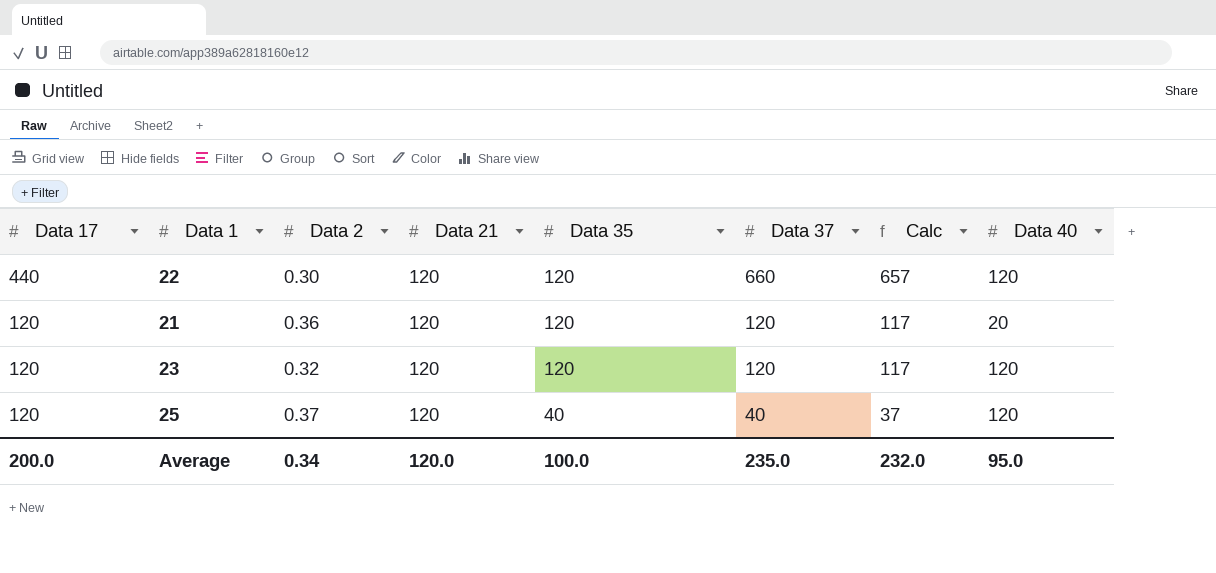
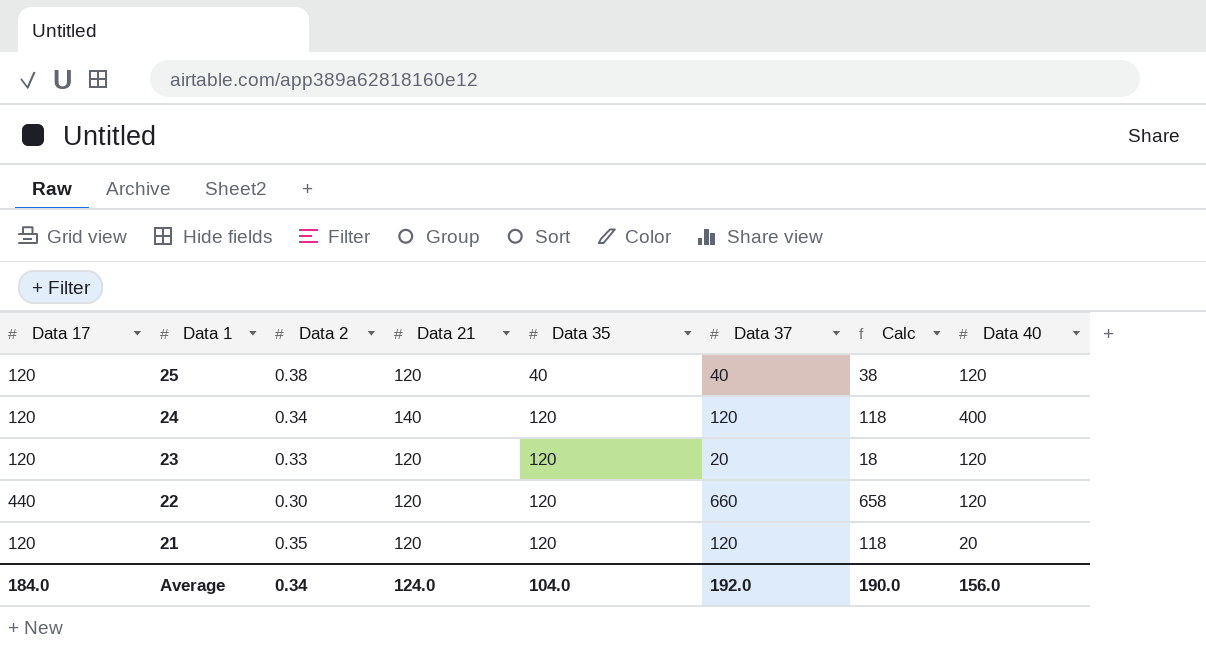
row order: Data 17 descending -> Data 1 descending
column Calc | formula: [Data 37] - 3 -> [Data 37] - 2
25 | Data 2: 0.37 -> 0.38
row 24: none -> 120 | 0.34 | 140 | 120 | 120 | 118 | 400
23 | Data 2: 0.32 -> 0.33
23 | Data 37: 120 -> 20
21 | Data 2: 0.36 -> 0.35
Average | Data 17: 200.0 -> 184.0
Average | Data 21: 120.0 -> 124.0
Average | Data 35: 100.0 -> 104.0
Average | Data 37: 235.0 -> 192.0
Average | Calc: 232.0 -> 190.0
Average | Data 40: 95.0 -> 156.0

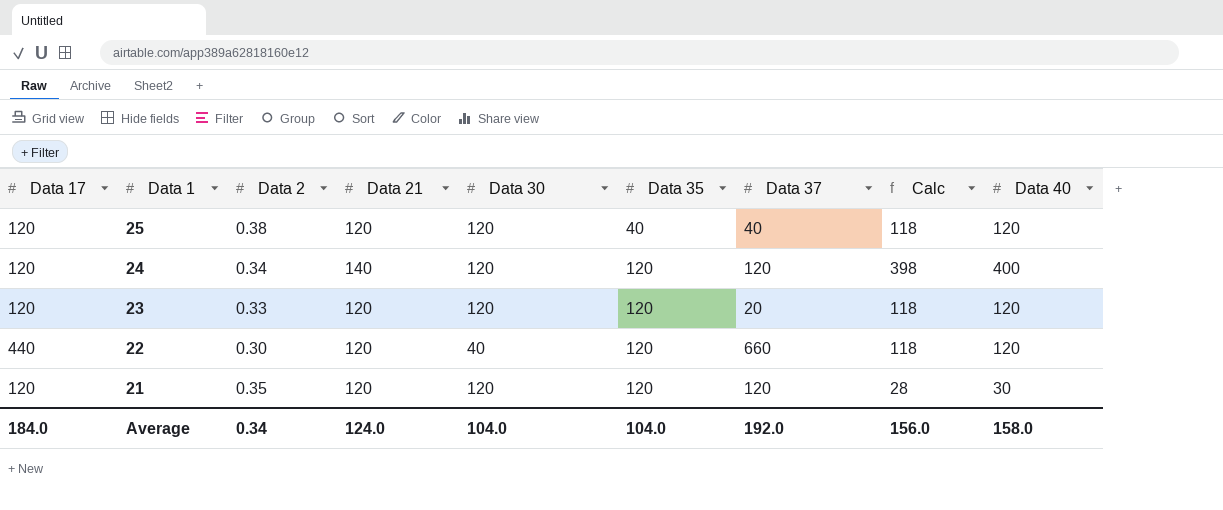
column Data 30 | position: none -> 5
column Calc | formula: [Data 37] - 2 -> [Data 40] - 2
21 | Data 40: 20 -> 30
Average | Calc: 190.0 -> 156.0
Average | Data 40: 156.0 -> 158.0

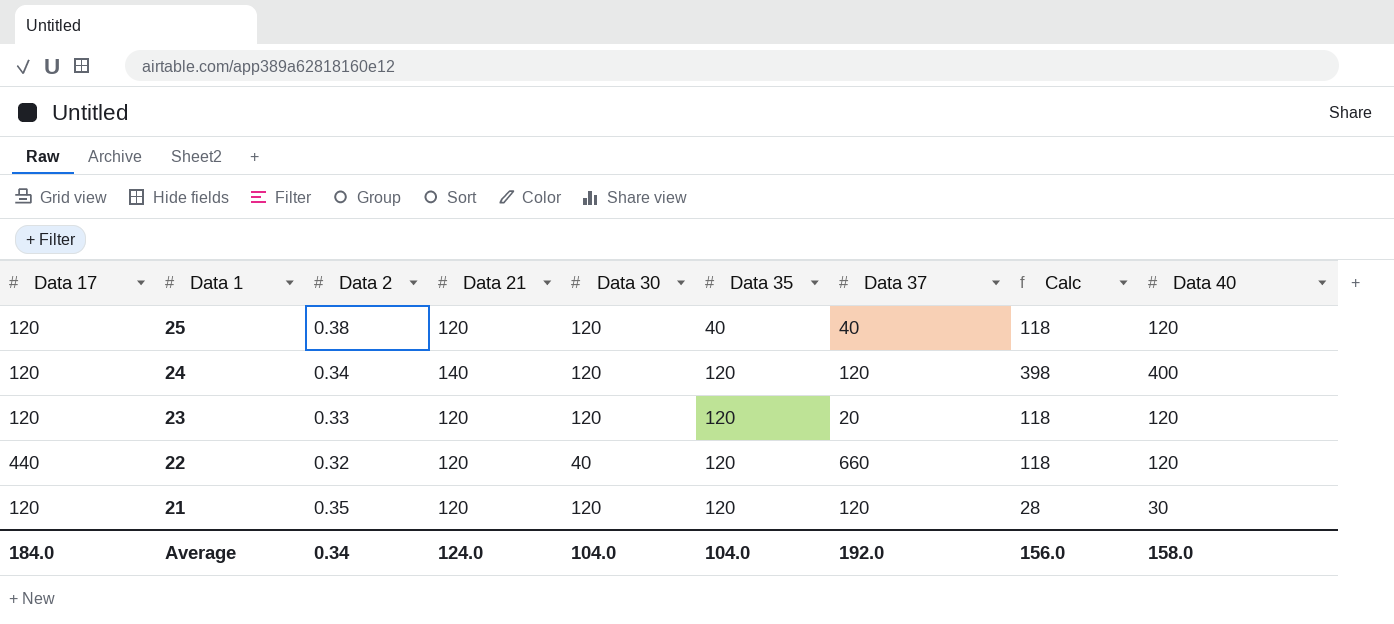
22 | Data 2: 0.30 -> 0.32

